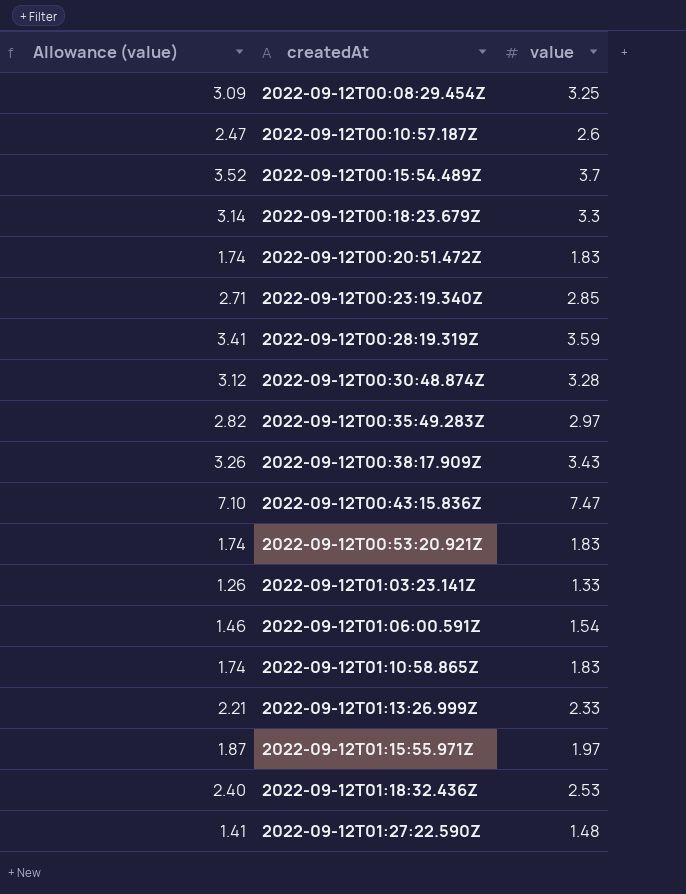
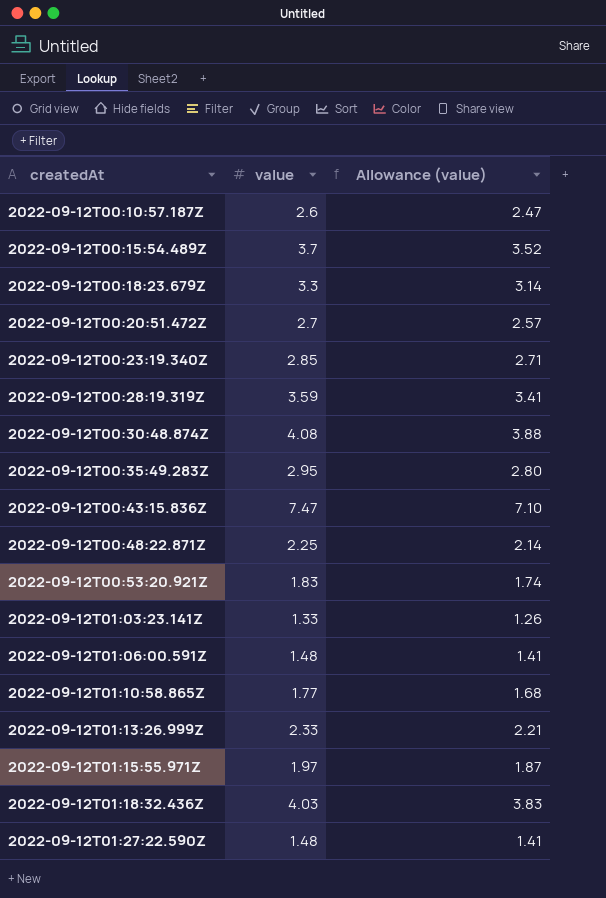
column Allowance (value) | position: 1 -> 3
row 2022-09-12T00:08:29.454Z: 3.09 | 3.25 -> none
row 2022-09-12T00:38:17.909Z: 3.26 | 3.43 -> none
2022-09-12T00:20:51.472Z | value: 1.83 -> 2.7
2022-09-12T00:20:51.472Z | Allowance (value): 1.74 -> 2.57
2022-09-12T00:30:48.874Z | value: 3.28 -> 4.08
2022-09-12T00:30:48.874Z | Allowance (value): 3.12 -> 3.88
2022-09-12T00:35:49.283Z | value: 2.97 -> 2.95
2022-09-12T00:35:49.283Z | Allowance (value): 2.82 -> 2.80
row 2022-09-12T00:48:22.871Z: none -> 2.25 | 2.14
2022-09-12T01:06:00.591Z | value: 1.54 -> 1.48
2022-09-12T01:06:00.591Z | Allowance (value): 1.46 -> 1.41
2022-09-12T01:10:58.865Z | value: 1.83 -> 1.77
2022-09-12T01:10:58.865Z | Allowance (value): 1.74 -> 1.68
2022-09-12T01:18:32.436Z | value: 2.53 -> 4.03
2022-09-12T01:18:32.436Z | Allowance (value): 2.40 -> 3.83

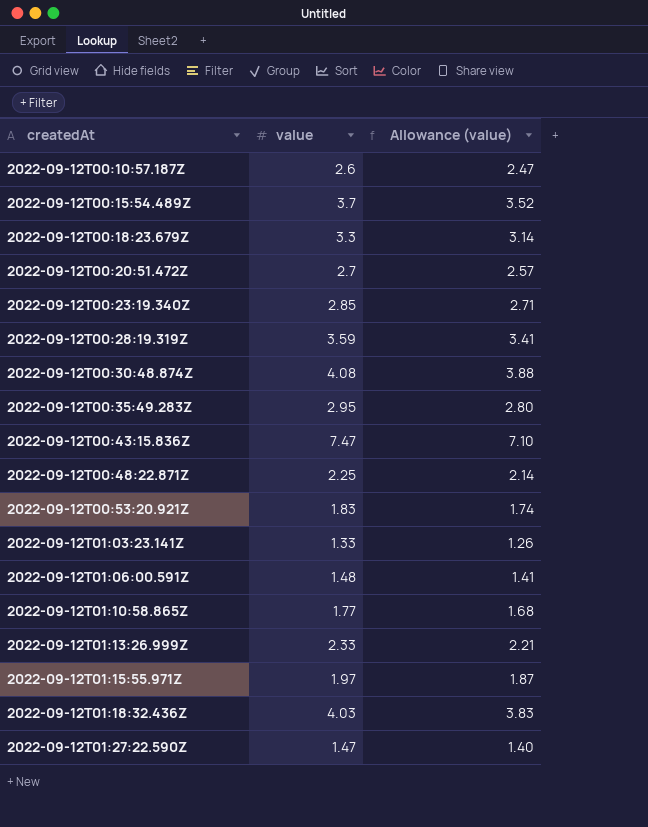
2022-09-12T01:27:22.590Z | value: 1.48 -> 1.47
2022-09-12T01:27:22.590Z | Allowance (value): 1.41 -> 1.40

